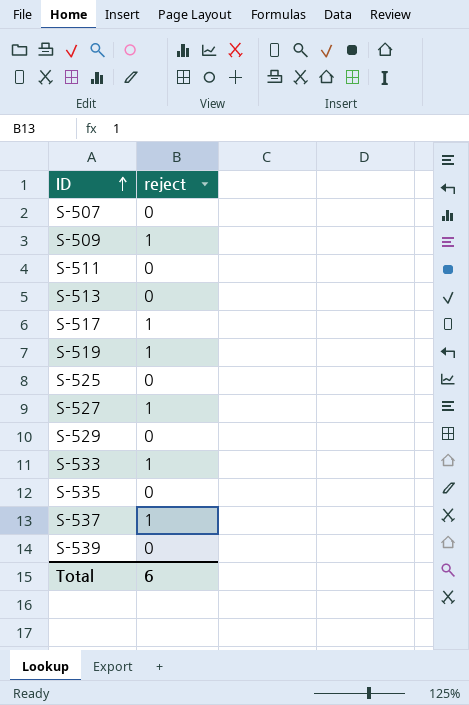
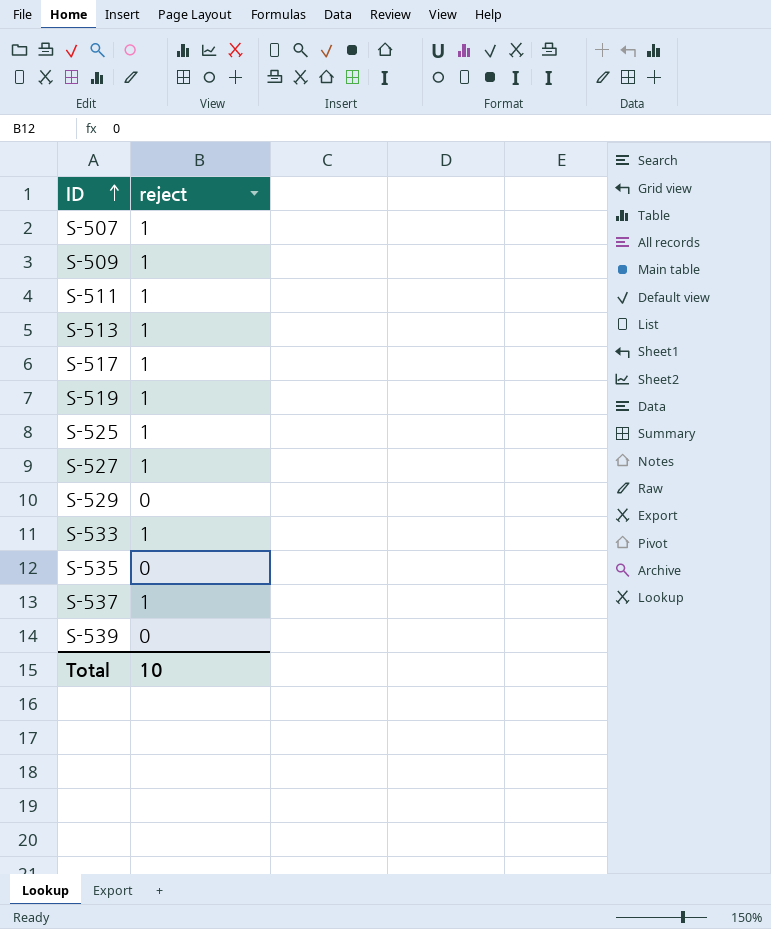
S-507 | reject: 0 -> 1
S-511 | reject: 0 -> 1
S-513 | reject: 0 -> 1
S-525 | reject: 0 -> 1
Total | reject: 6 -> 10

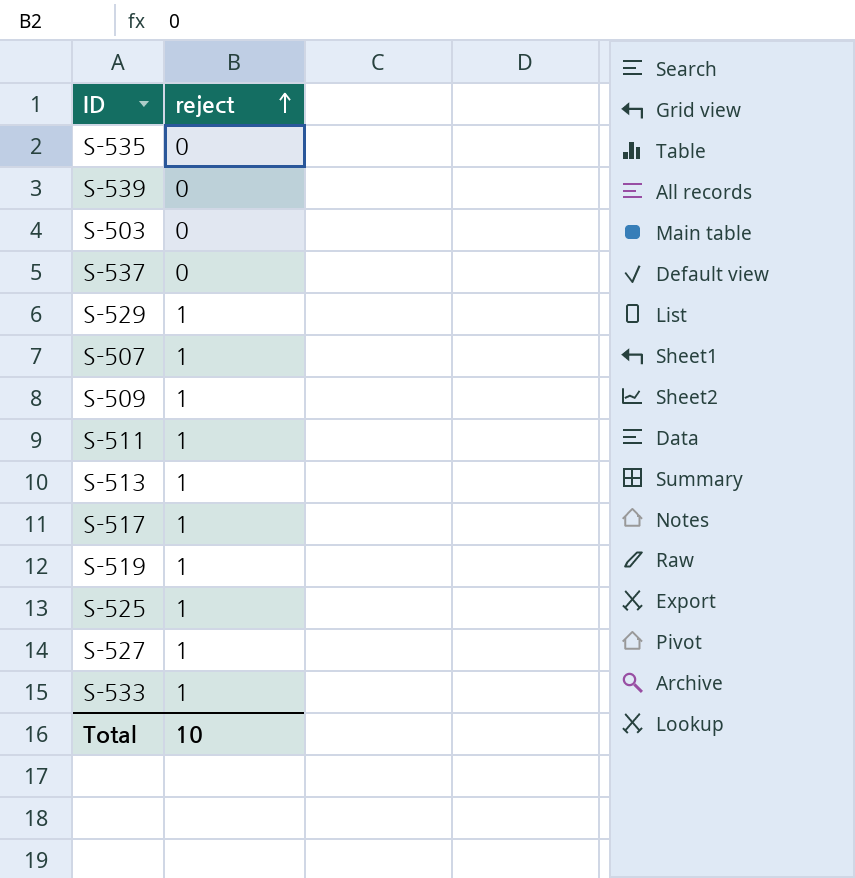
row order: ID ascending -> reject ascending
row S-503: none -> 0
S-537 | reject: 1 -> 0
S-529 | reject: 0 -> 1

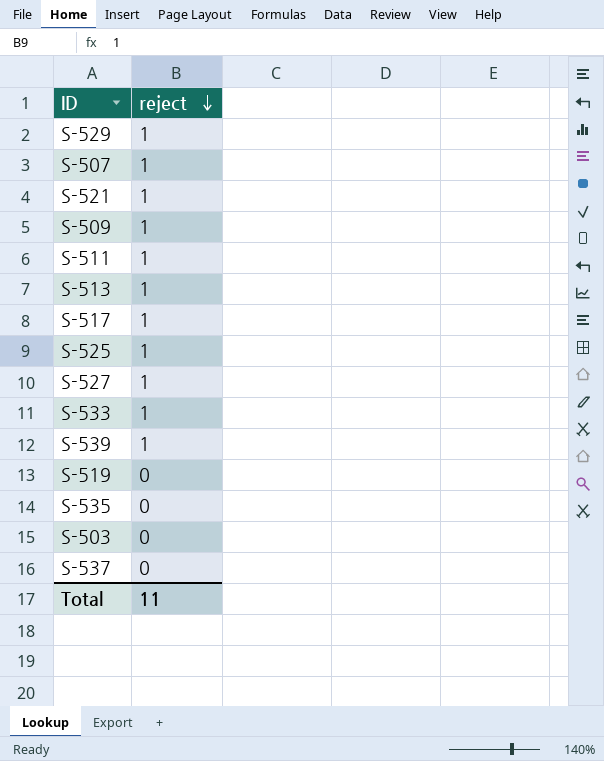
row order: reject ascending -> reject descending
row S-521: none -> 1
S-539 | reject: 0 -> 1
S-519 | reject: 1 -> 0
Total | reject: 10 -> 11

